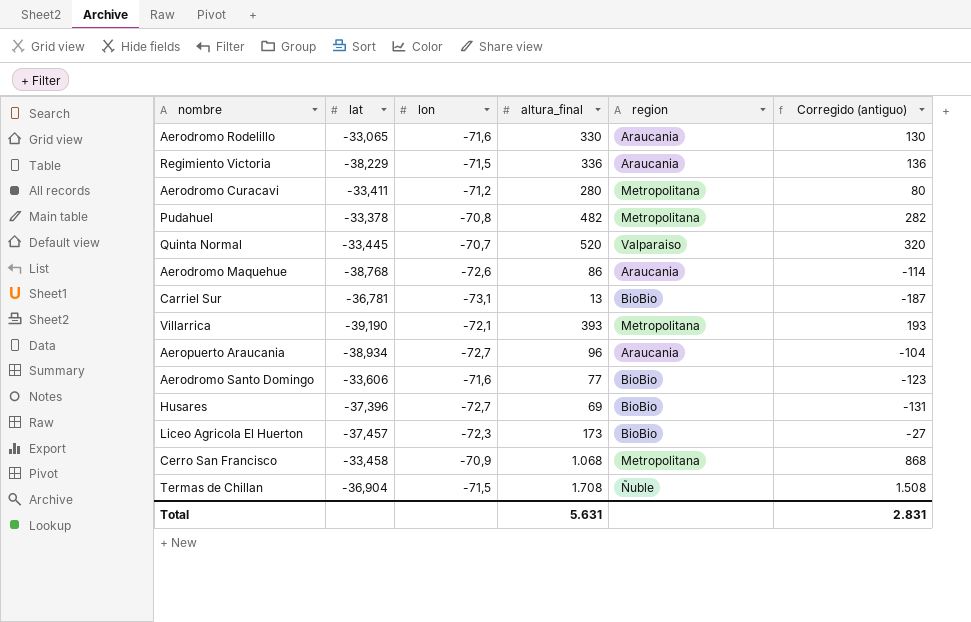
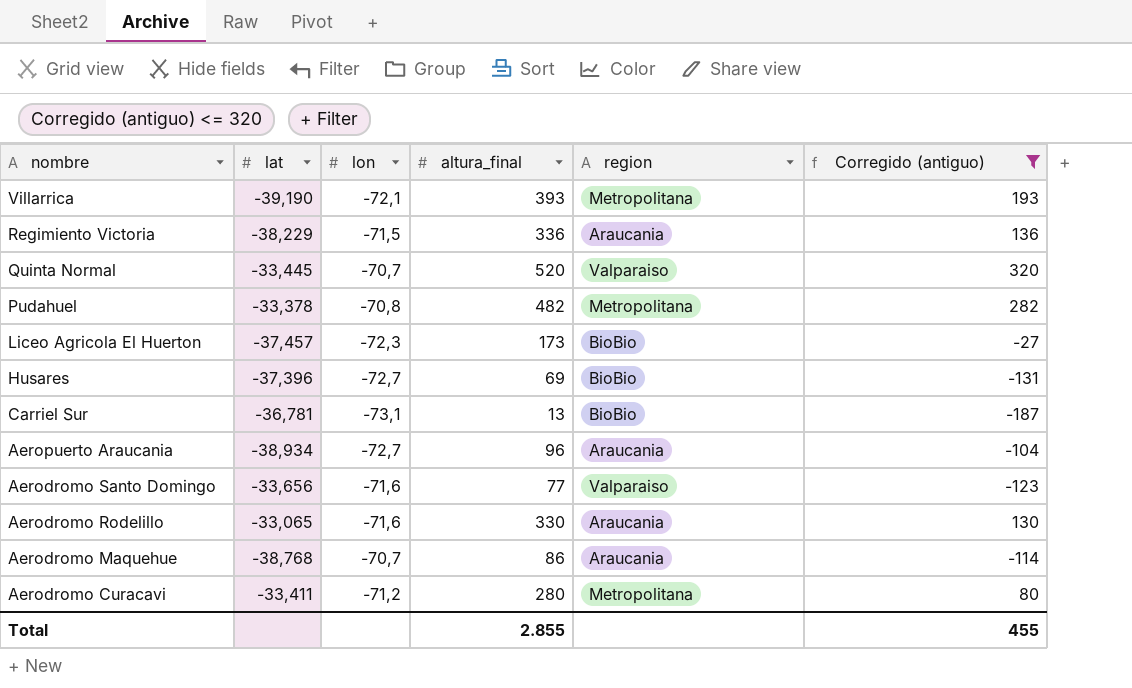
filter: none -> Corregido (antiguo) <= 320
row order: none -> nombre descending
Aerodromo Santo Domingo | lat: -33,606 -> -33,656
Aerodromo Santo Domingo | region: BioBio -> Valparaiso
Aerodromo Maquehue | lon: -72,6 -> -70,7
Total | altura_final: 5.631 -> 2.855
Total | Corregido (antiguo): 2.831 -> 455

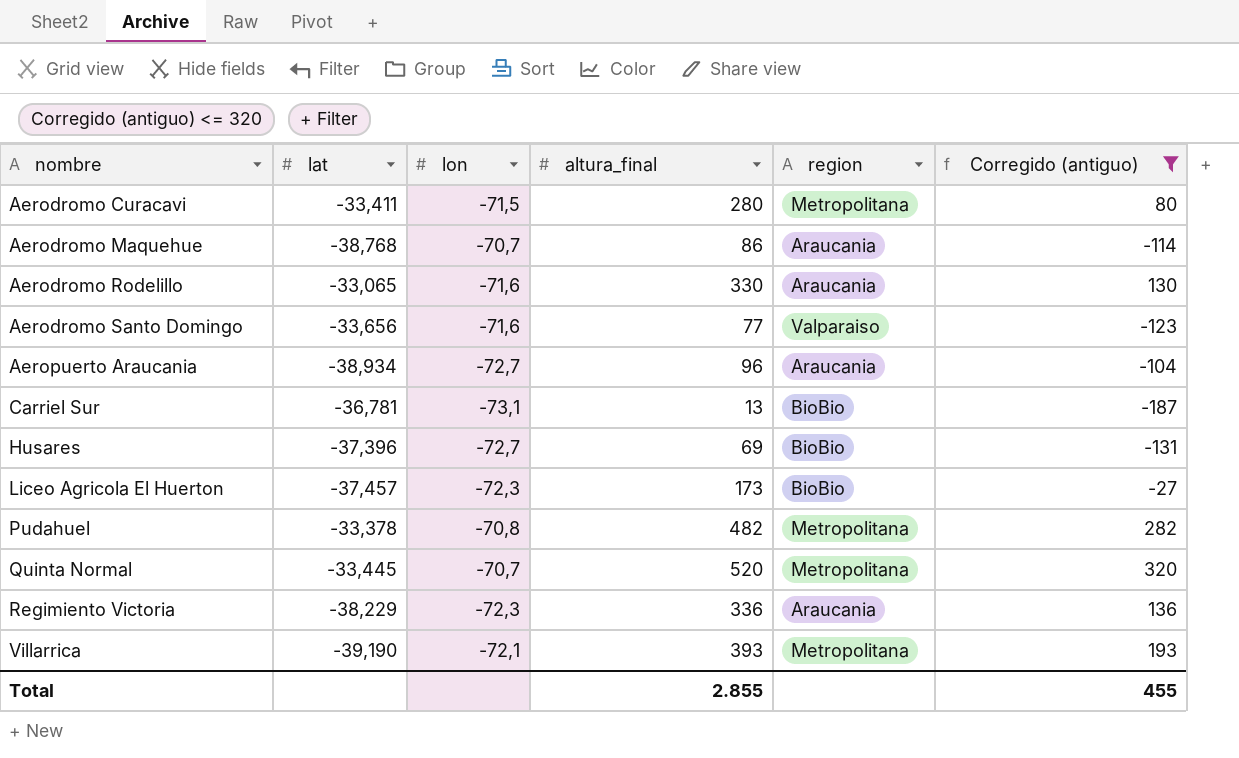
row order: nombre descending -> nombre ascending
Aerodromo Curacavi | lon: -71,2 -> -71,5
Quinta Normal | region: Valparaiso -> Metropolitana
Regimiento Victoria | lon: -71,5 -> -72,3

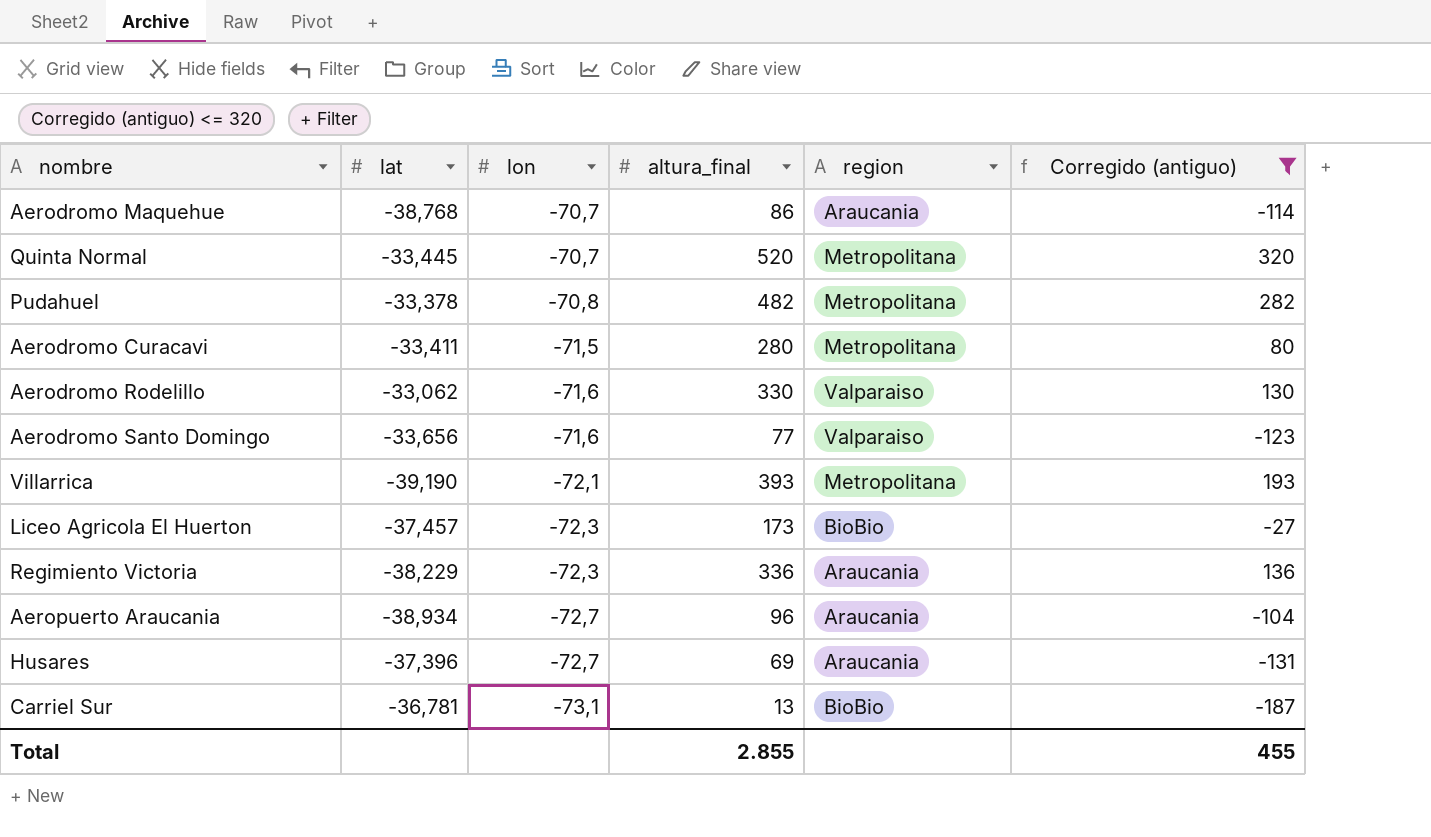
row order: nombre ascending -> lon descending
Aerodromo Rodelillo | lat: -33,065 -> -33,062
Aerodromo Rodelillo | region: Araucania -> Valparaiso
Husares | region: BioBio -> Araucania

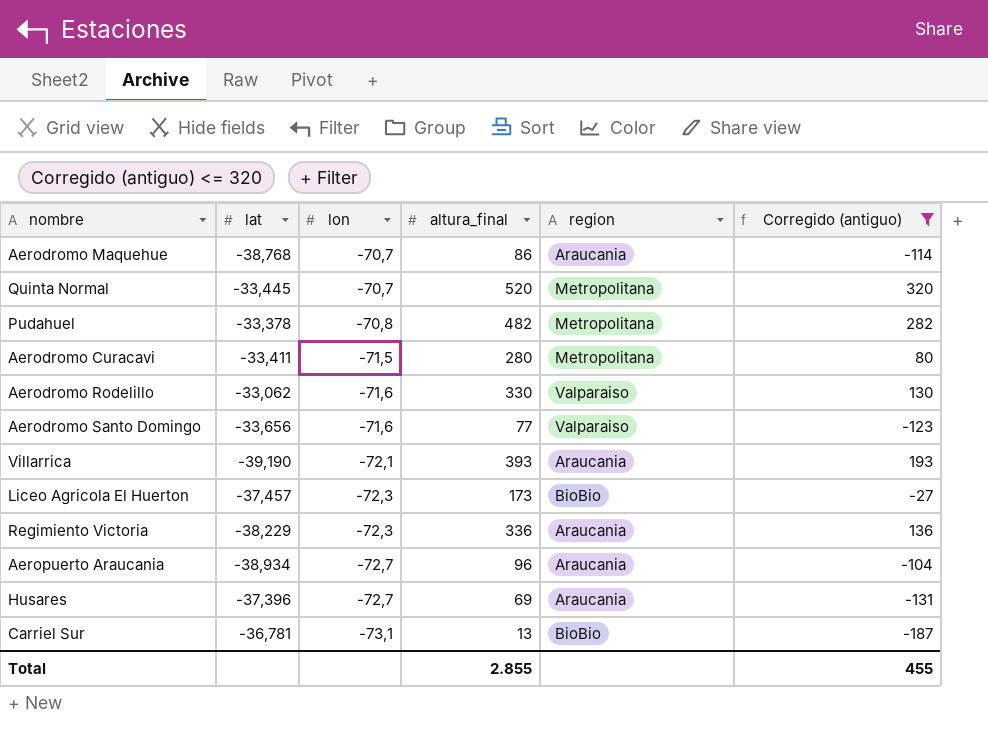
Villarrica | region: Metropolitana -> Araucania

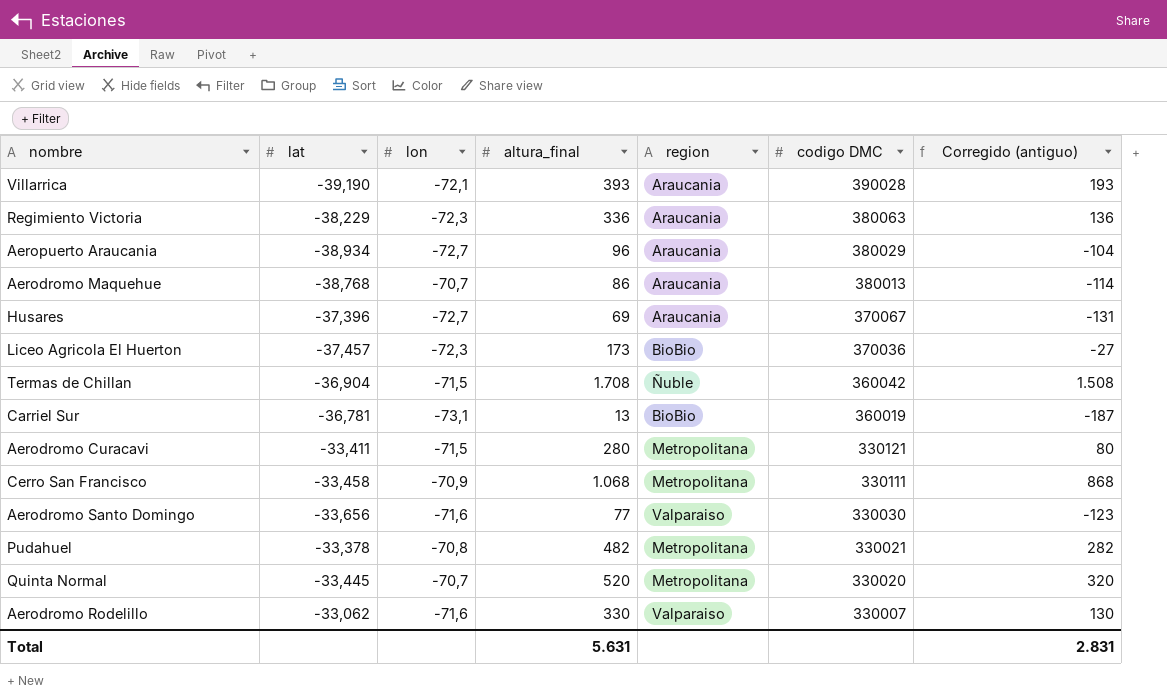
filter: Corregido (antiguo) <= 320 -> none
row order: lon descending -> codigo DMC descending
column codigo DMC | position: none -> 6
Total | altura_final: 2.855 -> 5.631
Total | Corregido (antiguo): 455 -> 2.831

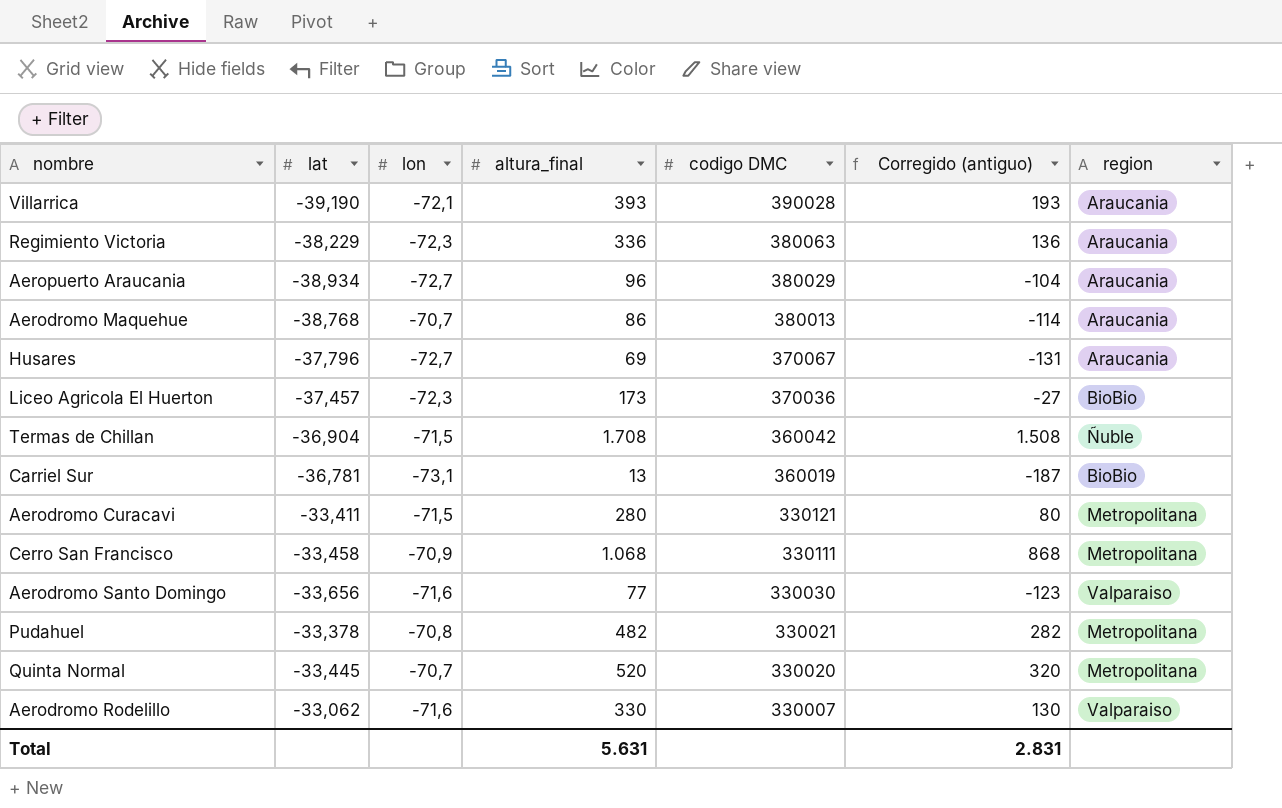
column region | position: 5 -> 7
Husares | lat: -37,396 -> -37,796

